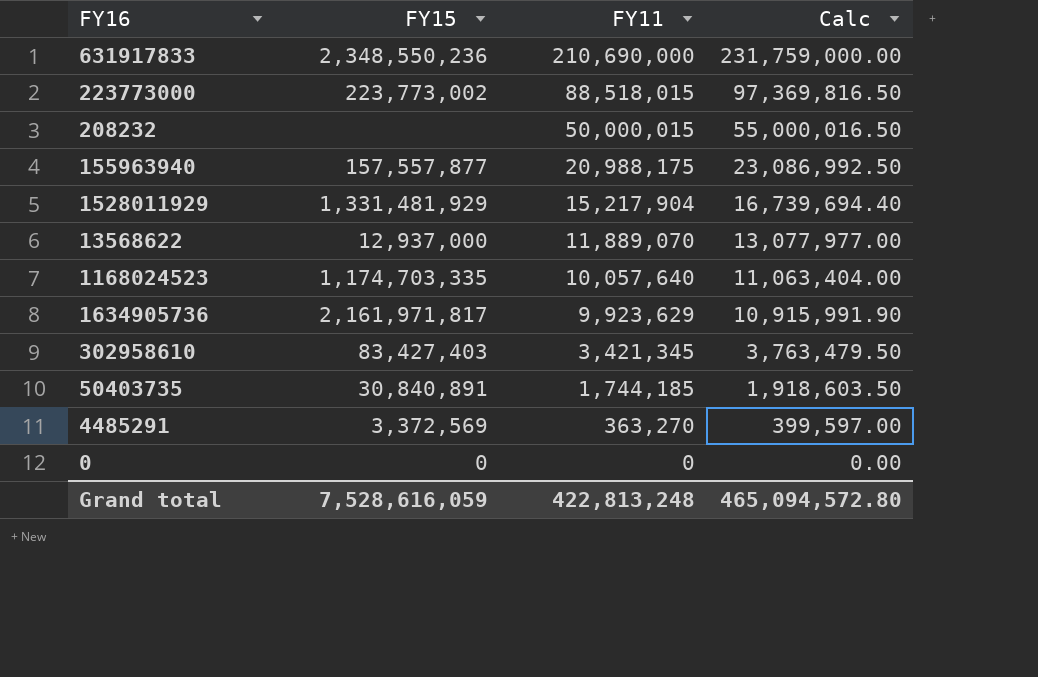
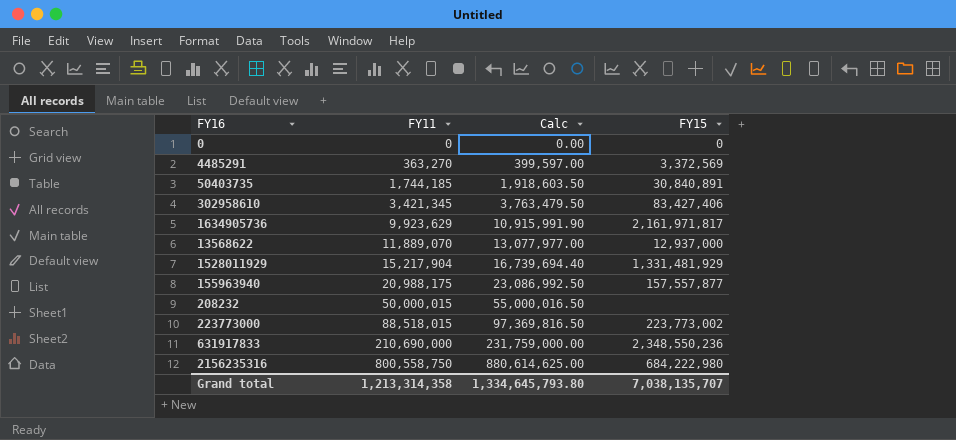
row order: FY11 descending -> FY11 ascending
column FY15 | position: 2 -> 4
row 1168024523: 1,174,703,335 | 10,057,640 | 11,063,404.00 -> none
302958610 | FY15: 83,427,403 -> 83,427,406
row 2156235316: none -> 800,558,750 | 880,614,625.00 | 684,222,980
Grand total | FY11: 422,813,248 -> 1,213,314,358
Grand total | Calc: 465,094,572.80 -> 1,334,645,793.80
Grand total | FY15: 7,528,616,059 -> 7,038,135,707

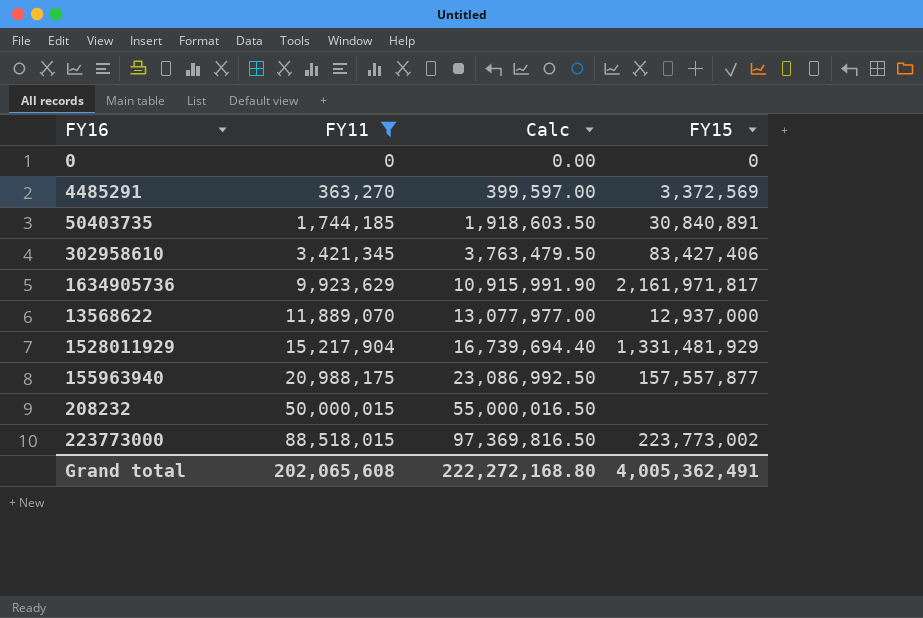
filter: none -> FY11 <= 88,518,015
Grand total | FY11: 1,213,314,358 -> 202,065,608
Grand total | Calc: 1,334,645,793.80 -> 222,272,168.80
Grand total | FY15: 7,038,135,707 -> 4,005,362,491

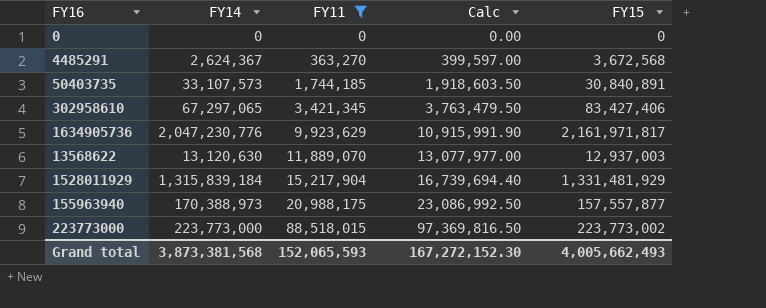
column FY14 | position: none -> 2
row 208232: 50,000,015 | 55,000,016.50 | none -> none
4485291 | FY15: 3,372,569 -> 3,672,568
13568622 | FY15: 12,937,000 -> 12,937,003
Grand total | FY11: 202,065,608 -> 152,065,593
Grand total | Calc: 222,272,168.80 -> 167,272,152.30
Grand total | FY15: 4,005,362,491 -> 4,005,662,493

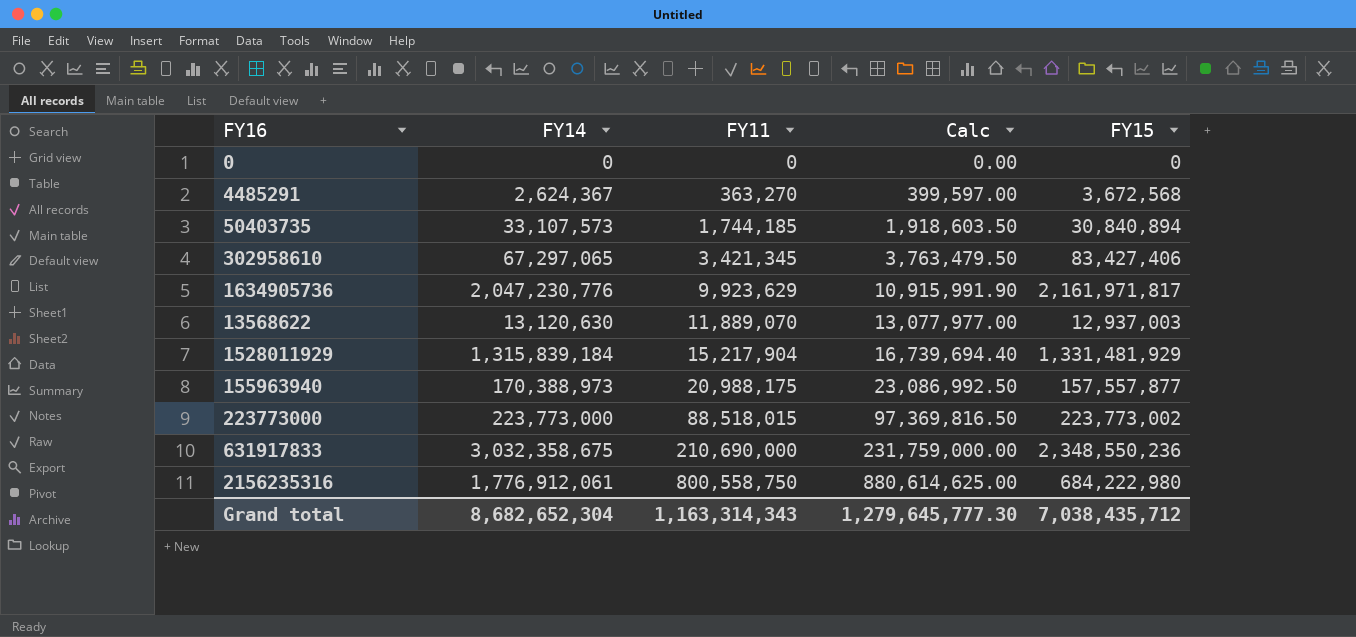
filter: FY11 <= 88,518,015 -> none
50403735 | FY15: 30,840,891 -> 30,840,894
Grand total | FY14: 3,873,381,568 -> 8,682,652,304
Grand total | FY11: 152,065,593 -> 1,163,314,343
Grand total | Calc: 167,272,152.30 -> 1,279,645,777.30
Grand total | FY15: 4,005,662,493 -> 7,038,435,712

